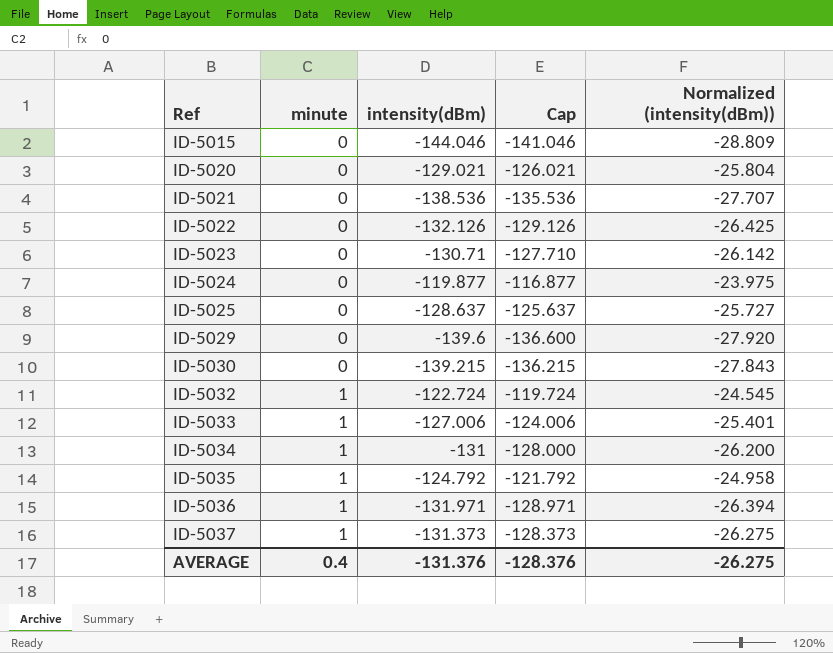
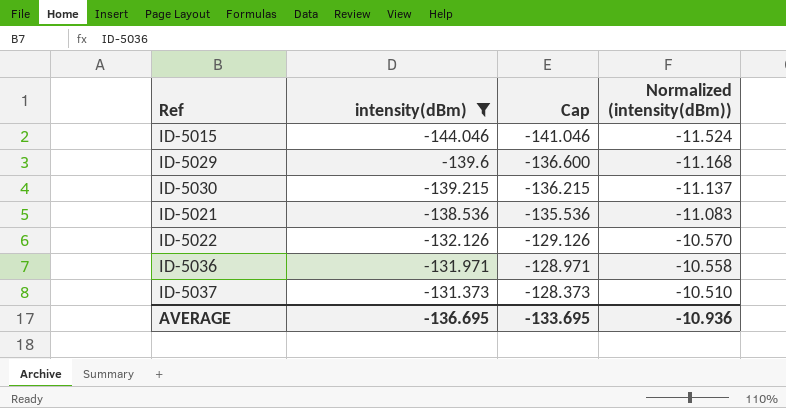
filter: none -> intensity(dBm) <= -131.373
row order: Ref ascending -> intensity(dBm) ascending
column minute | position: 2 -> none
column Normalized (intensity(dBm)) | formula: [intensity(dBm)] * 0.2 -> [intensity(dBm)] * 0.08
AVERAGE | intensity(dBm): -131.376 -> -136.695
AVERAGE | Cap: -128.376 -> -133.695
AVERAGE | Normalized (intensity(dBm)): -26.275 -> -10.936

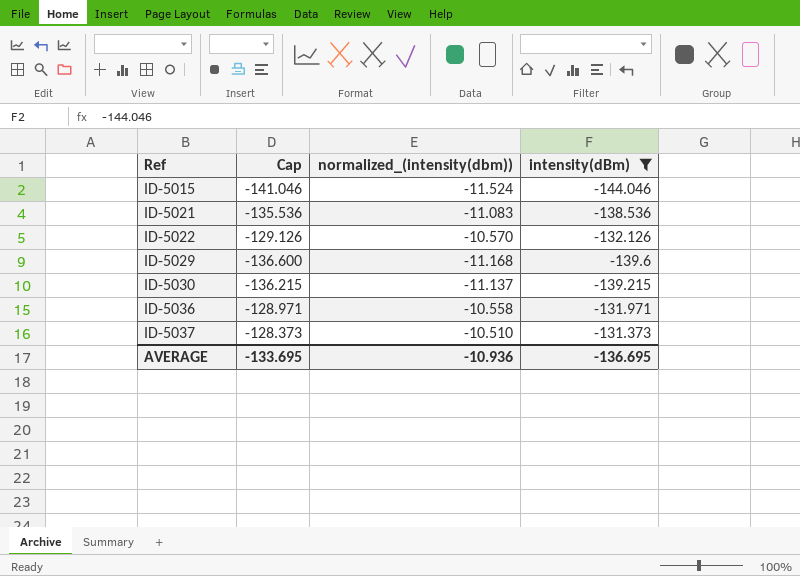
row order: intensity(dBm) ascending -> Ref ascending
column name: Normalized (intensity(dBm)) -> normalized_(intensity(dbm))
column intensity(dBm) | position: 2 -> 4

